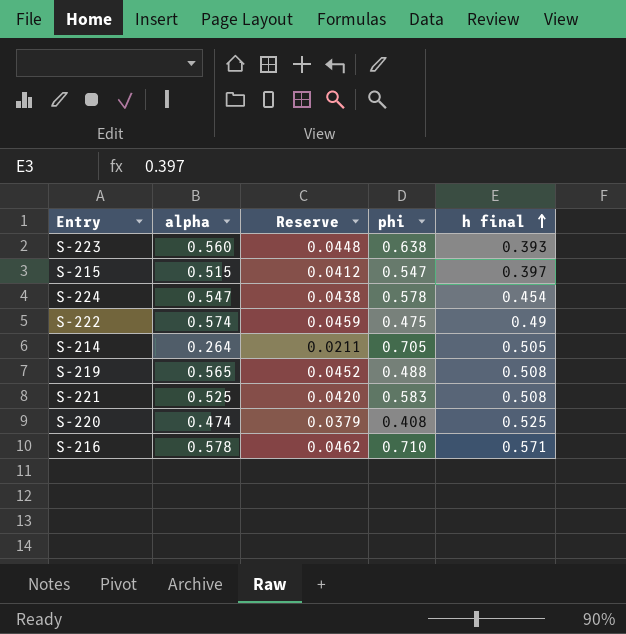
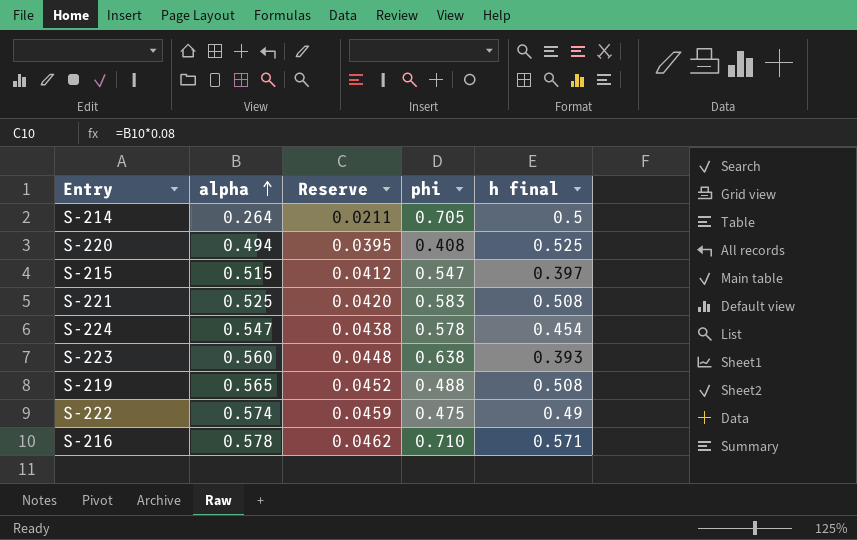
row order: h final ascending -> alpha ascending
S-214 | h final: 0.505 -> 0.5
S-220 | alpha: 0.474 -> 0.494
S-220 | Reserve: 0.0379 -> 0.0395

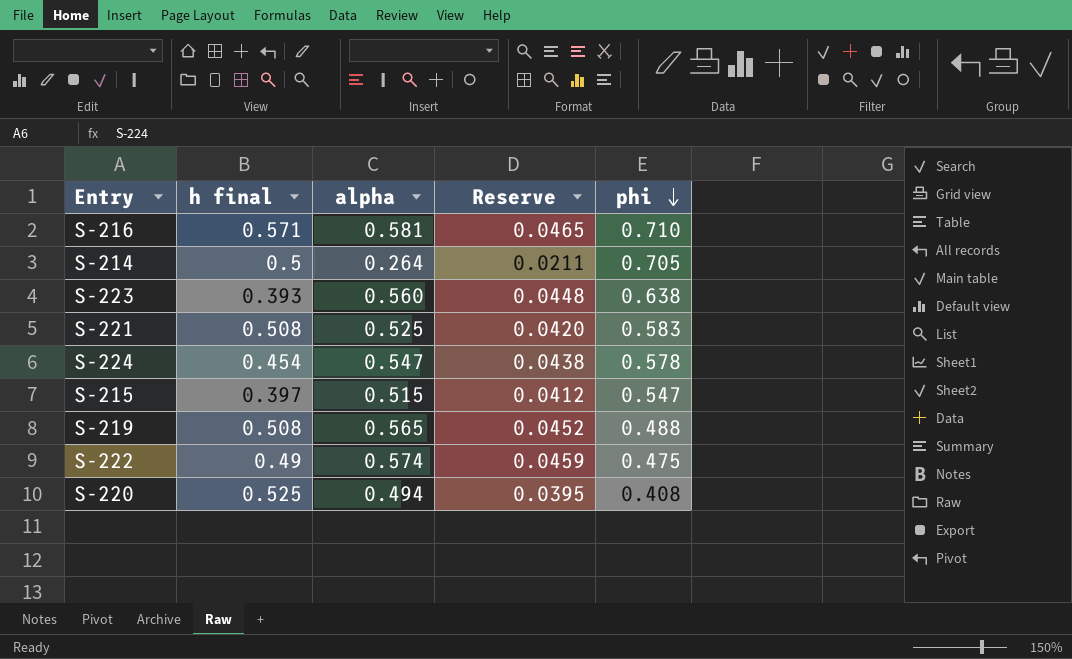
row order: alpha ascending -> phi descending
column h final | position: 5 -> 2
S-216 | alpha: 0.578 -> 0.581
S-216 | Reserve: 0.0462 -> 0.0465

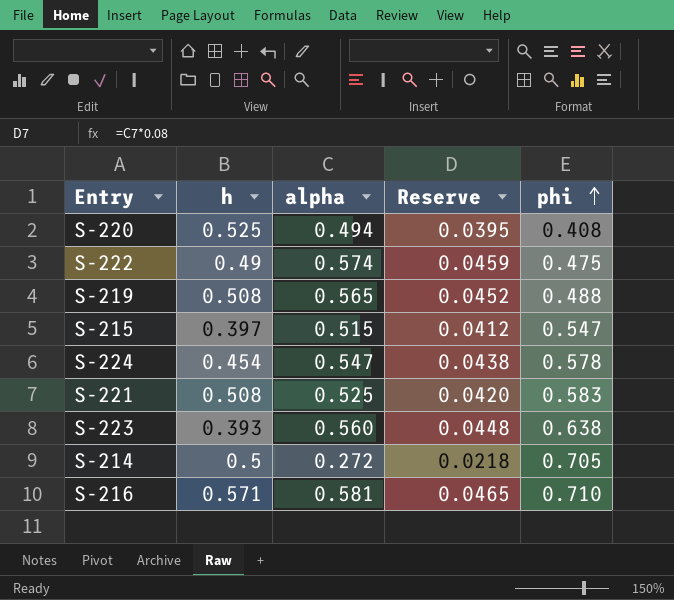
row order: phi descending -> phi ascending
column name: h final -> h
S-214 | alpha: 0.264 -> 0.272
S-214 | Reserve: 0.0211 -> 0.0218

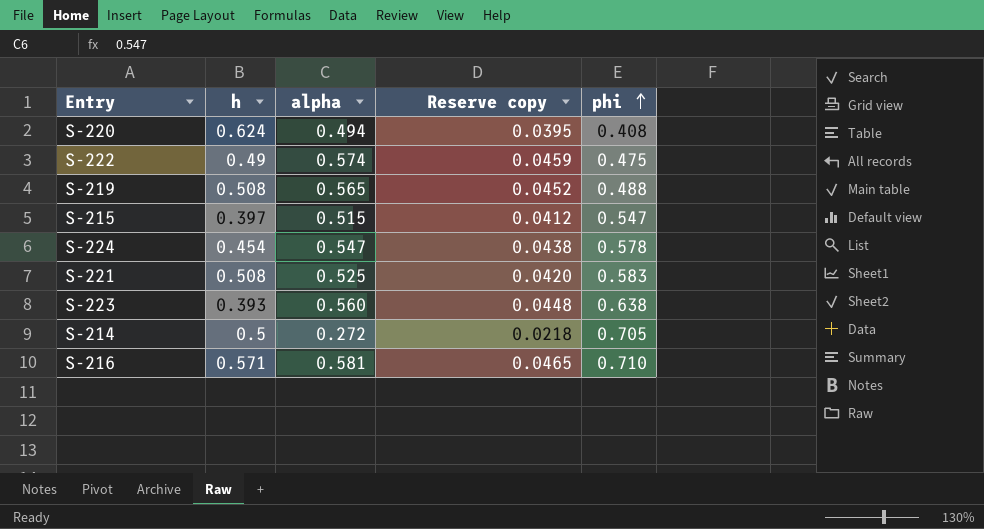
column name: Reserve -> Reserve copy
S-220 | h: 0.525 -> 0.624

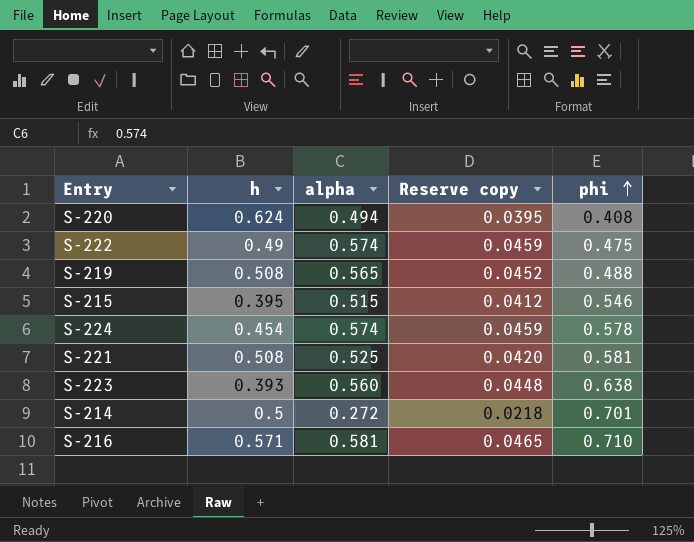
S-215 | h: 0.397 -> 0.395
S-215 | phi: 0.547 -> 0.546
S-224 | alpha: 0.547 -> 0.574
S-224 | Reserve copy: 0.0438 -> 0.0459
S-221 | phi: 0.583 -> 0.581
S-214 | phi: 0.705 -> 0.701

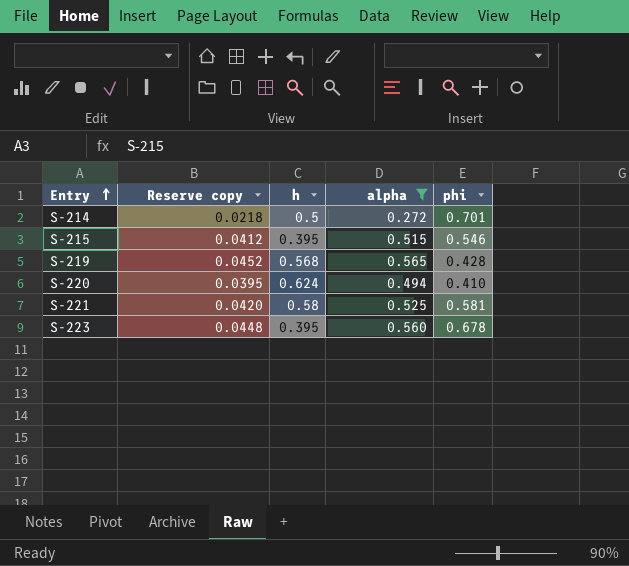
filter: none -> alpha <= 0.565
row order: phi ascending -> Entry ascending
column Reserve copy | position: 4 -> 2
S-219 | h: 0.508 -> 0.568
S-219 | phi: 0.488 -> 0.428
S-220 | phi: 0.408 -> 0.410
S-221 | h: 0.508 -> 0.58
S-223 | h: 0.393 -> 0.395
S-223 | phi: 0.638 -> 0.678

